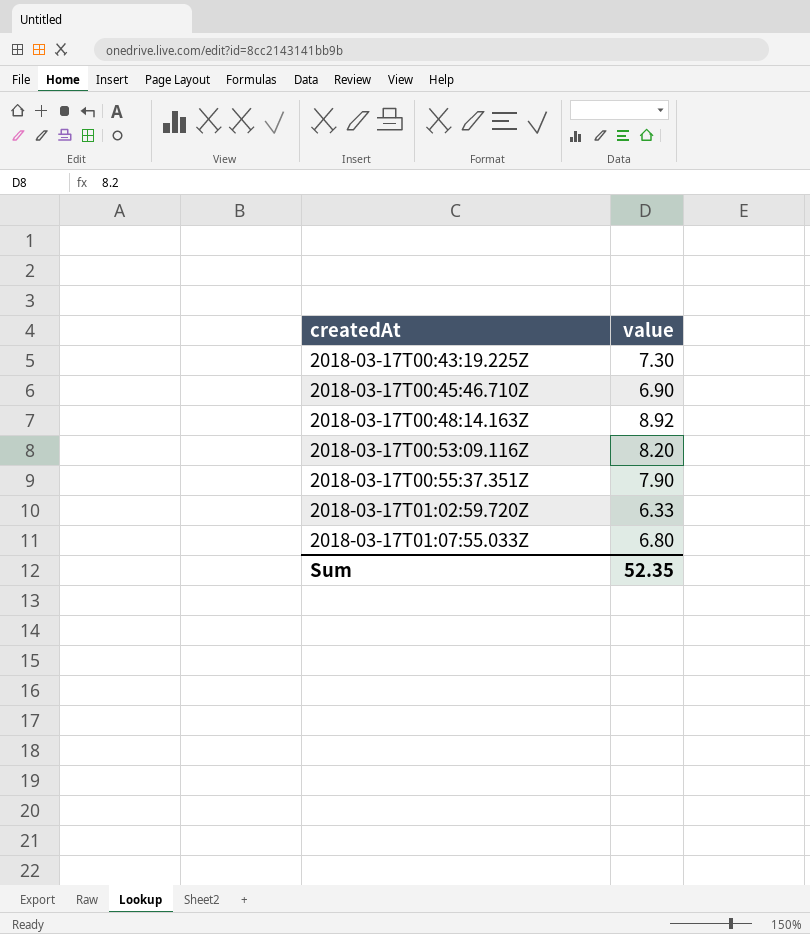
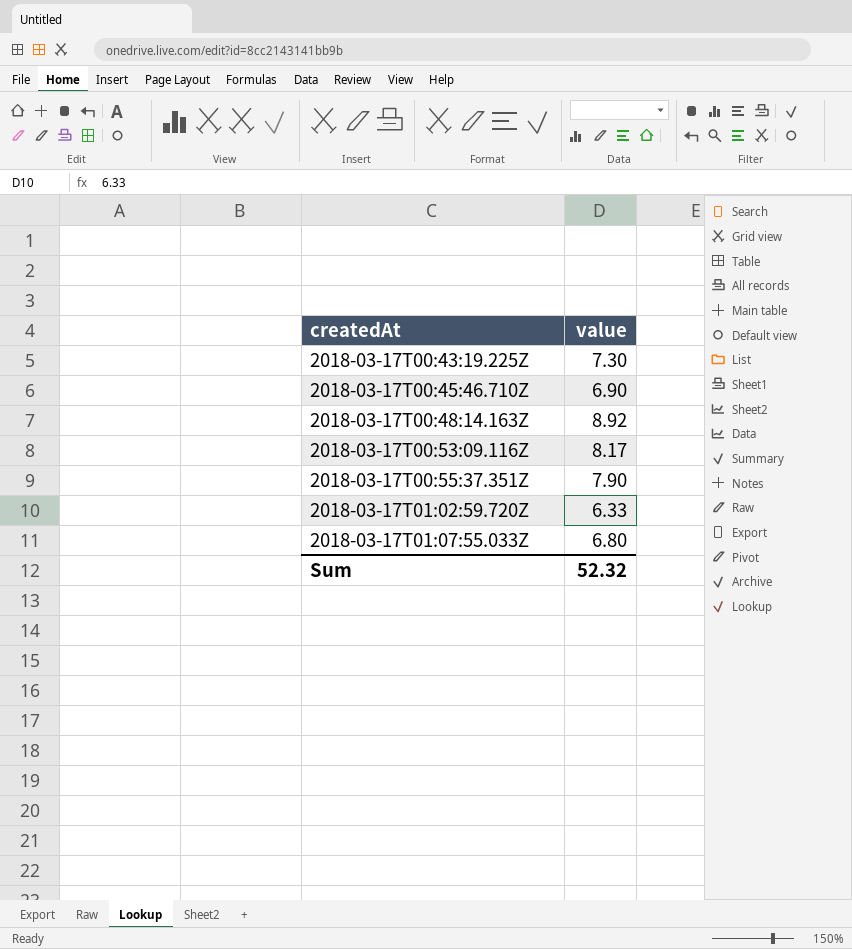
2018-03-17T00:53:09.116Z | value: 8.20 -> 8.17
Sum | value: 52.35 -> 52.32

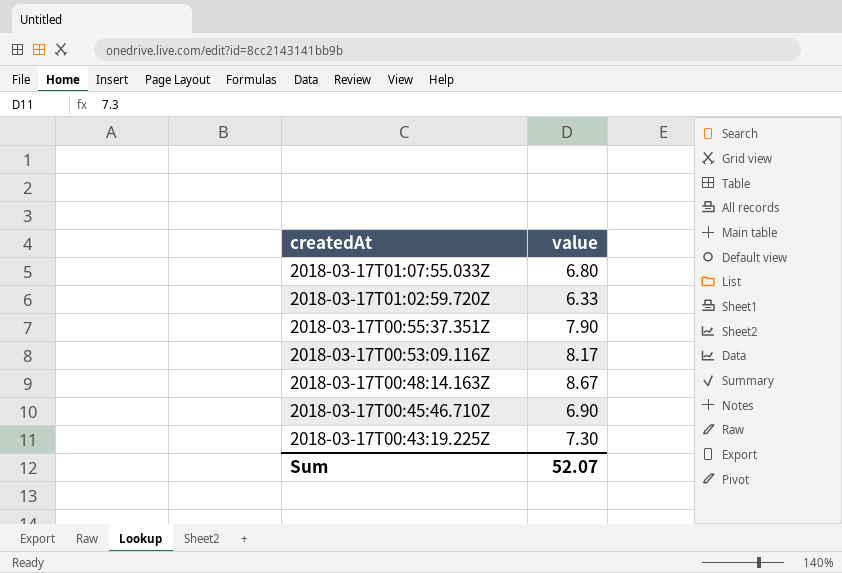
row order: createdAt ascending -> createdAt descending
2018-03-17T00:48:14.163Z | value: 8.92 -> 8.67
Sum | value: 52.32 -> 52.07

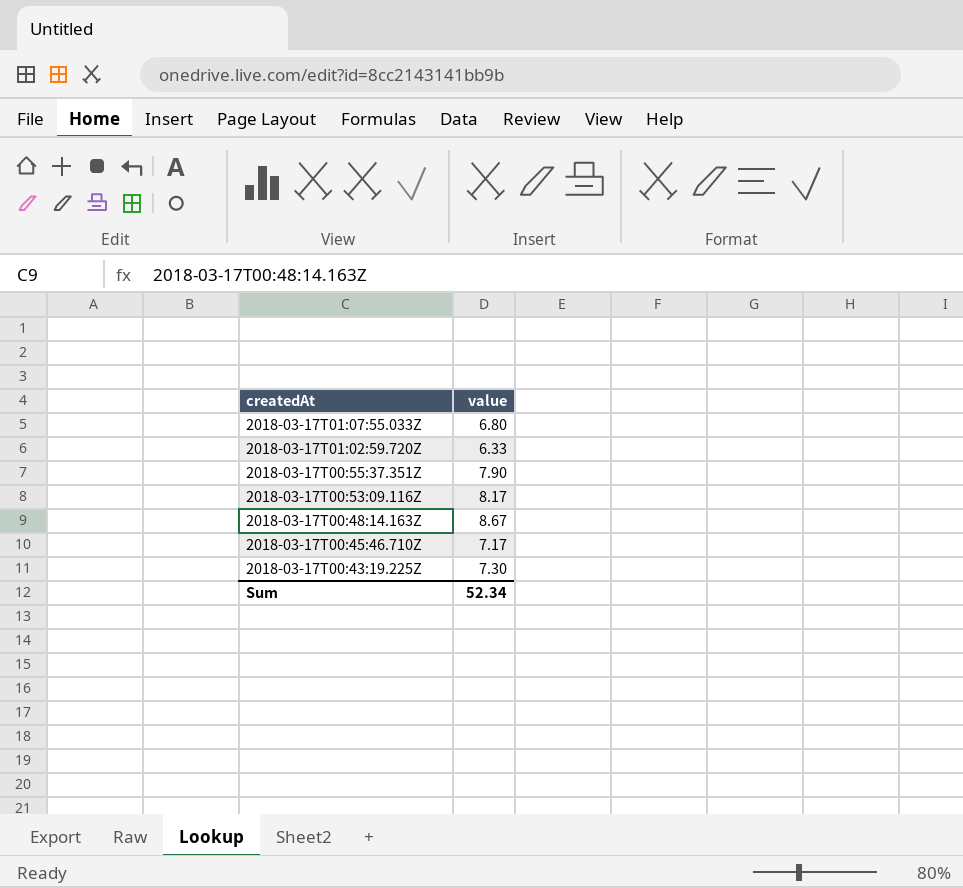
2018-03-17T00:45:46.710Z | value: 6.90 -> 7.17
Sum | value: 52.07 -> 52.34

